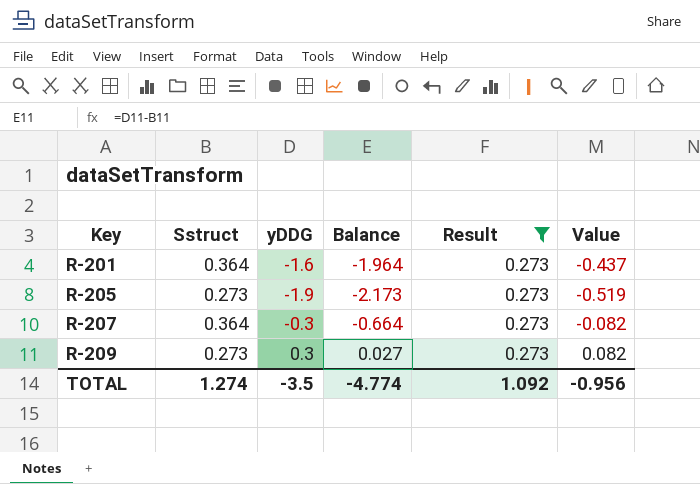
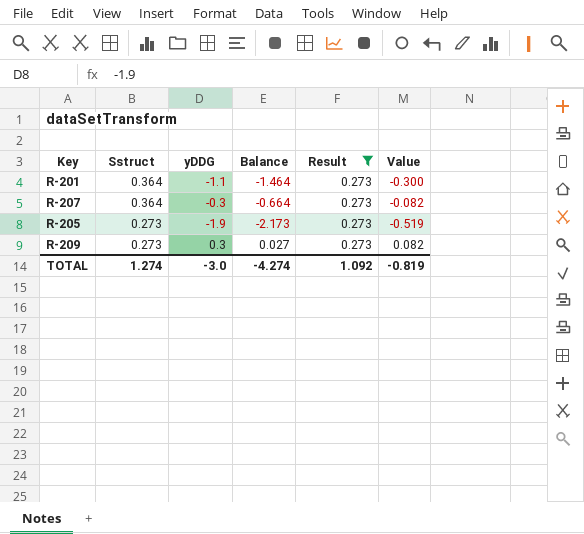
row order: Key ascending -> Sstruct descending
R-201 | yDDG: -1.6 -> -1.1
R-201 | Balance: -1.964 -> -1.464
R-201 | Value: -0.437 -> -0.300
TOTAL | yDDG: -3.5 -> -3.0
TOTAL | Balance: -4.774 -> -4.274
TOTAL | Value: -0.956 -> -0.819

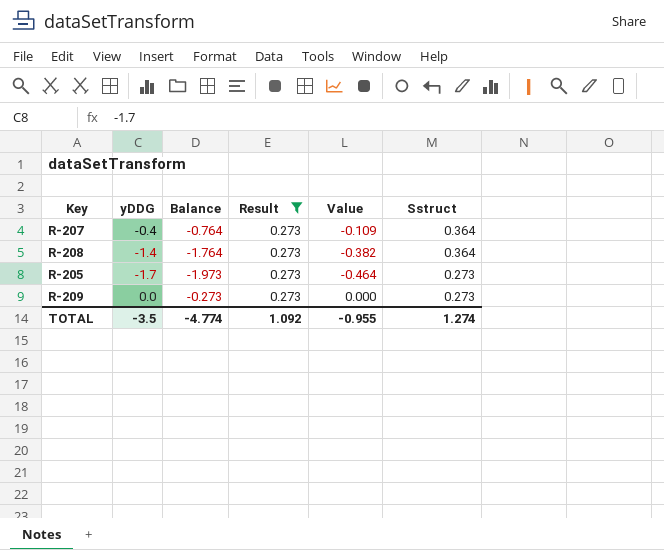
column Sstruct | position: 2 -> 6
row R-201: 0.364 | -1.1 | -1.464 | 0.273 | -0.300 -> none
R-207 | yDDG: -0.3 -> -0.4
R-207 | Balance: -0.664 -> -0.764
R-207 | Value: -0.082 -> -0.109
row R-208: none -> -1.4 | -1.764 | 0.273 | -0.382 | 0.364
R-205 | yDDG: -1.9 -> -1.7
R-205 | Balance: -2.173 -> -1.973
R-205 | Value: -0.519 -> -0.464
R-209 | yDDG: 0.3 -> 0.0
R-209 | Balance: 0.027 -> -0.273
R-209 | Value: 0.082 -> 0.000
TOTAL | yDDG: -3.0 -> -3.5
TOTAL | Balance: -4.274 -> -4.774
TOTAL | Value: -0.819 -> -0.955

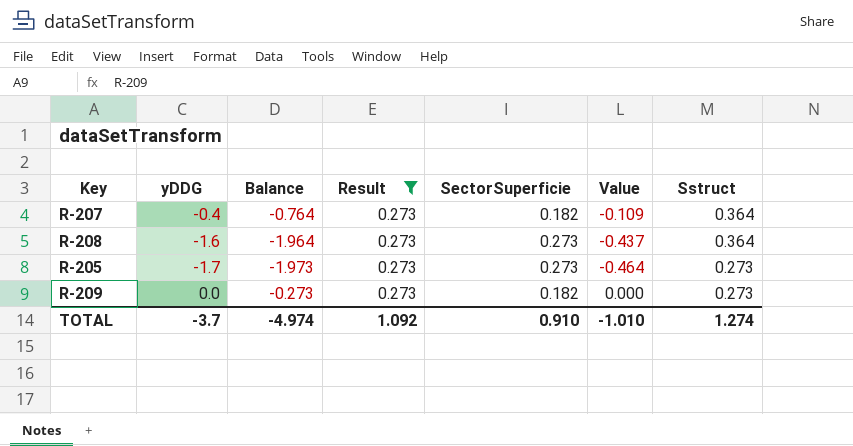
column SectorSuperficie | position: none -> 5
R-208 | yDDG: -1.4 -> -1.6
R-208 | Balance: -1.764 -> -1.964
R-208 | Value: -0.382 -> -0.437
TOTAL | yDDG: -3.5 -> -3.7
TOTAL | Balance: -4.774 -> -4.974
TOTAL | Value: -0.955 -> -1.010

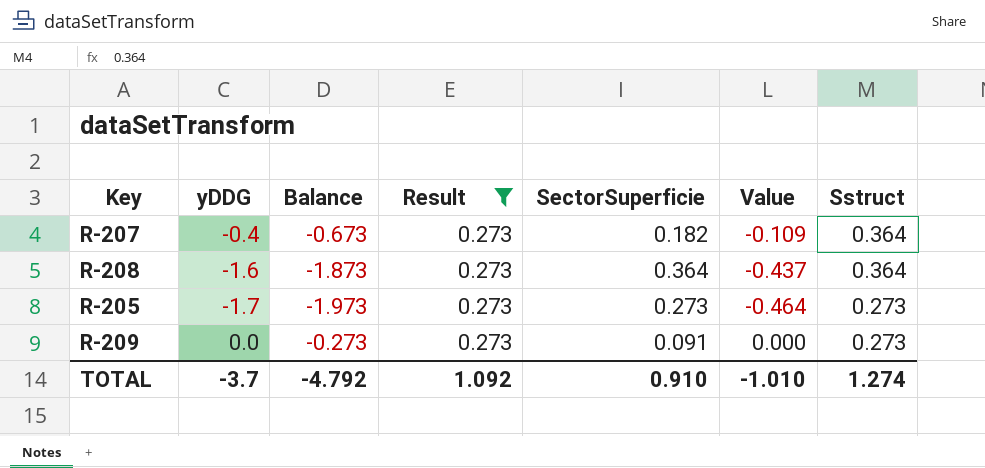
column Balance | formula: [yDDG] - [Sstruct] -> [yDDG] - [Result]
R-208 | SectorSuperficie: 0.273 -> 0.364
R-209 | SectorSuperficie: 0.182 -> 0.091
TOTAL | Balance: -4.974 -> -4.792

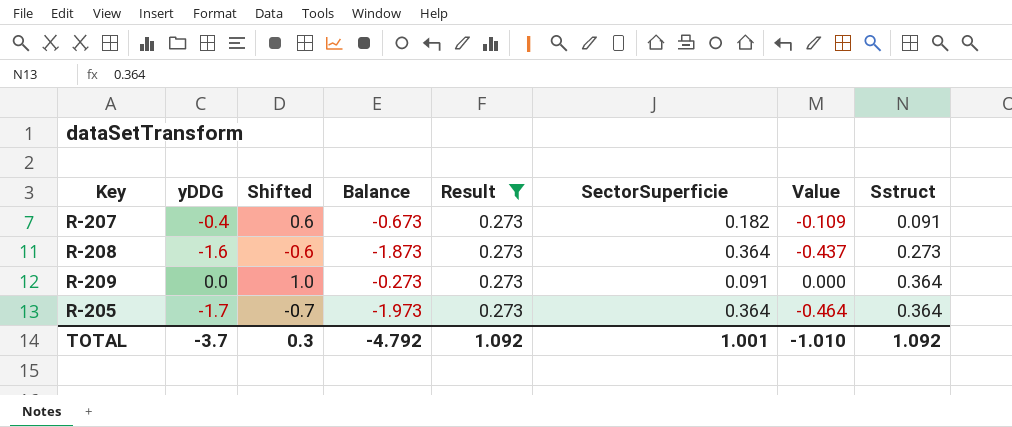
row order: Sstruct descending -> Sstruct ascending
column Shifted | formula: none -> [yDDG] + 1
R-207 | Sstruct: 0.364 -> 0.091
R-208 | Sstruct: 0.364 -> 0.273
R-209 | Sstruct: 0.273 -> 0.364
R-205 | SectorSuperficie: 0.273 -> 0.364
R-205 | Sstruct: 0.273 -> 0.364
TOTAL | SectorSuperficie: 0.910 -> 1.001
TOTAL | Sstruct: 1.274 -> 1.092

